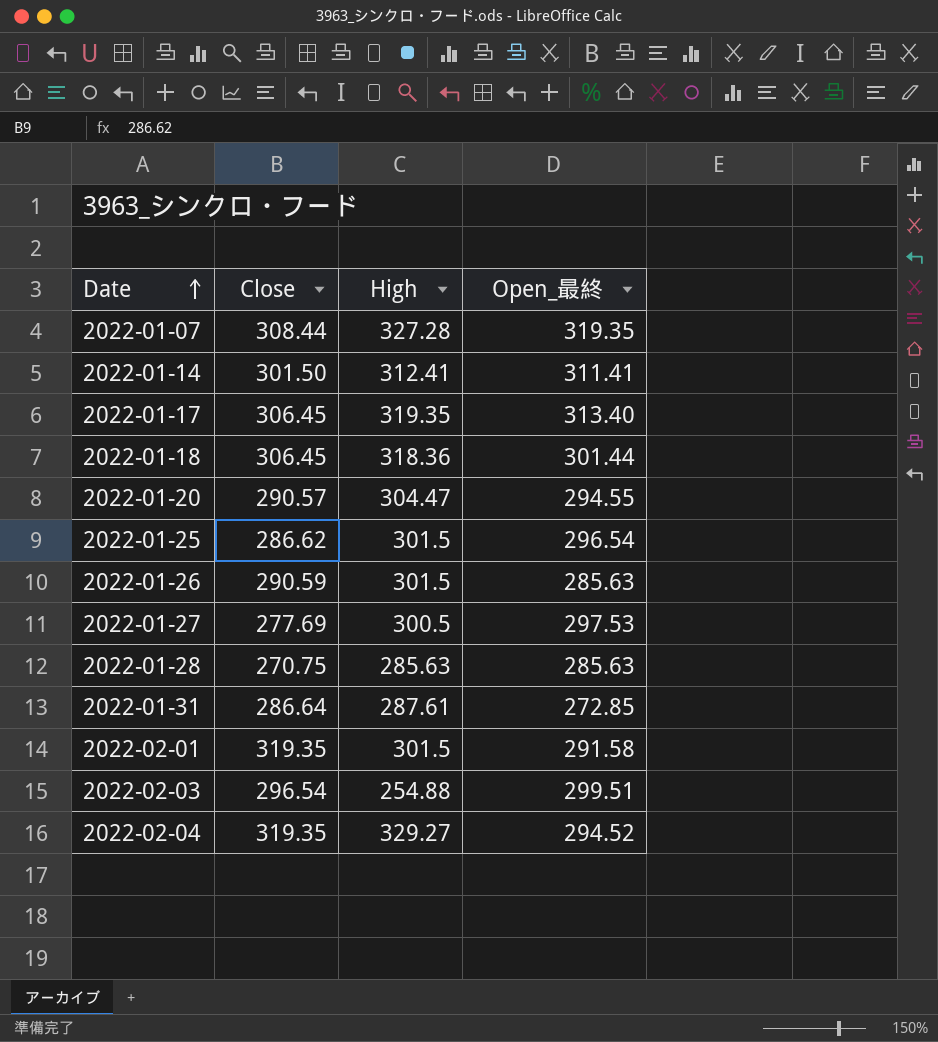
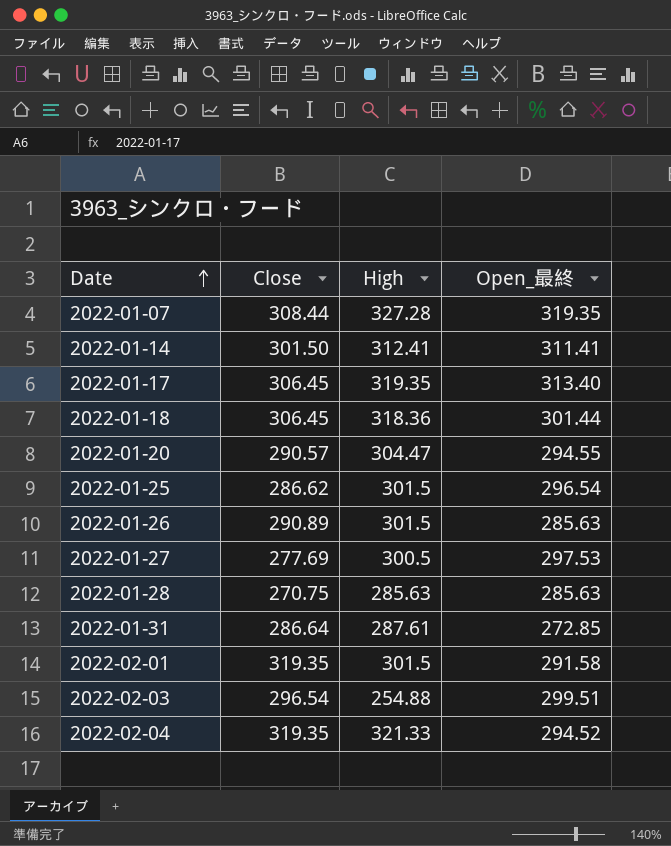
2022-01-26 | Close: 290.59 -> 290.89
2022-02-04 | High: 329.27 -> 321.33

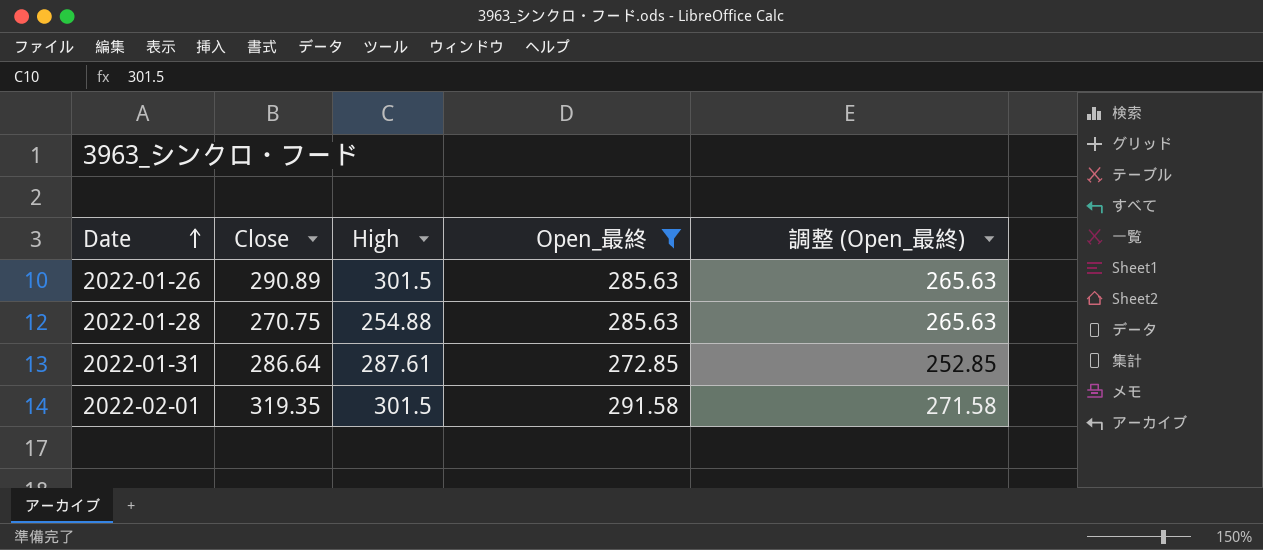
filter: none -> Open_最終 <= 291.58
column 調整 (Open_最終) | formula: none -> [Open_最終] - 20
2022-01-28 | High: 285.63 -> 254.88

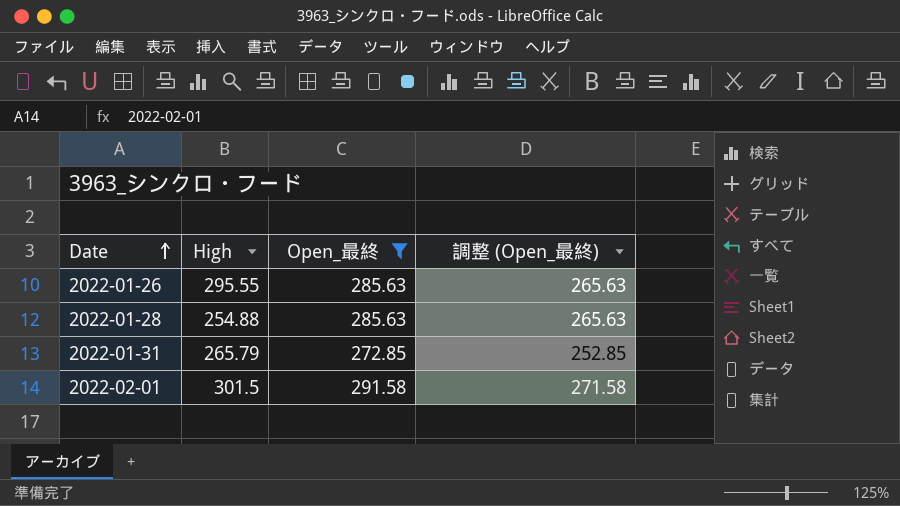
column Close | position: 2 -> none
2022-01-26 | High: 301.5 -> 295.55
2022-01-31 | High: 287.61 -> 265.79

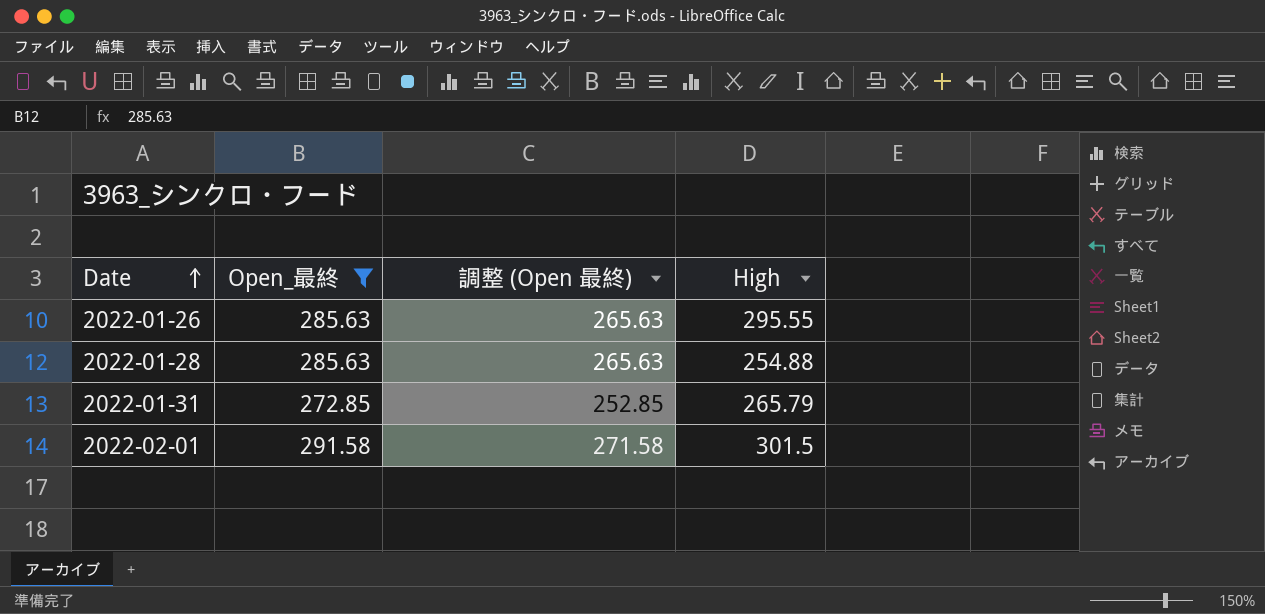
column name: 調整 (Open_最終) -> 調整 (Open 最終)
column High | position: 2 -> 4

